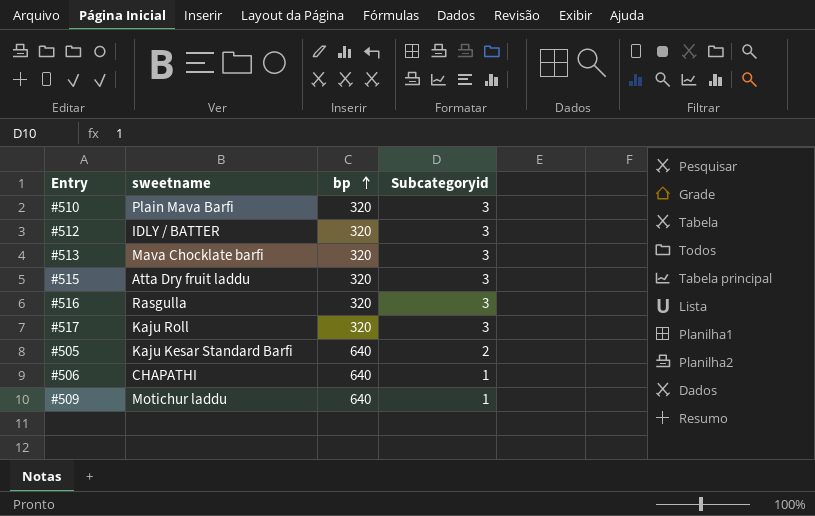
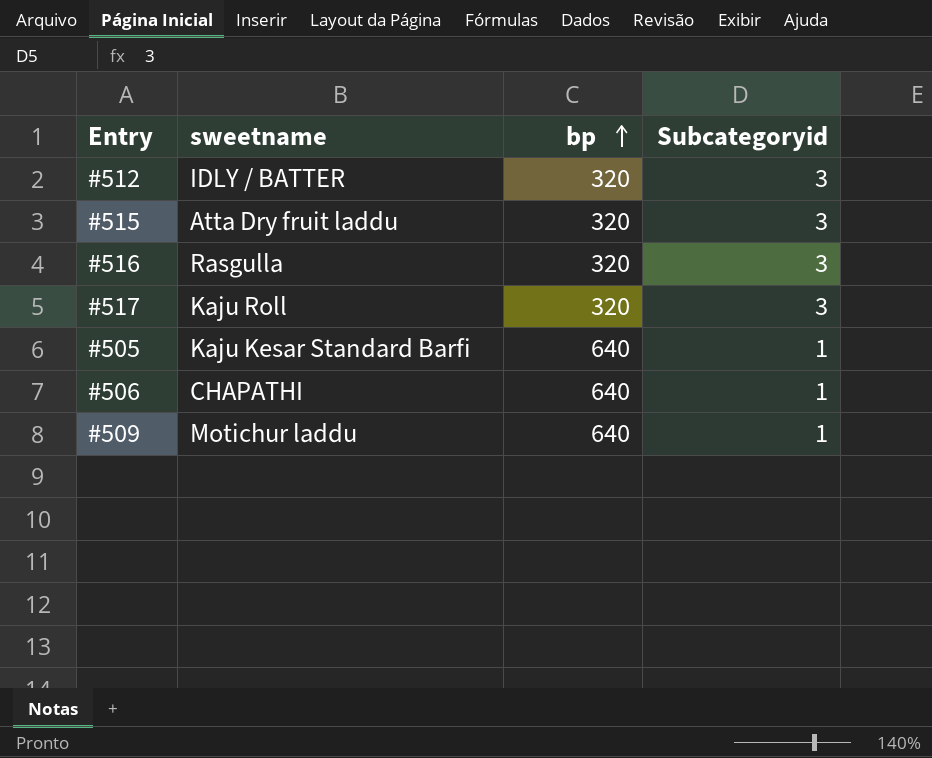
row #510: Plain Mava Barfi | 320 | 3 -> none
row #513: Mava Chocklate barfi | 320 | 3 -> none
#505 | Subcategoryid: 2 -> 1

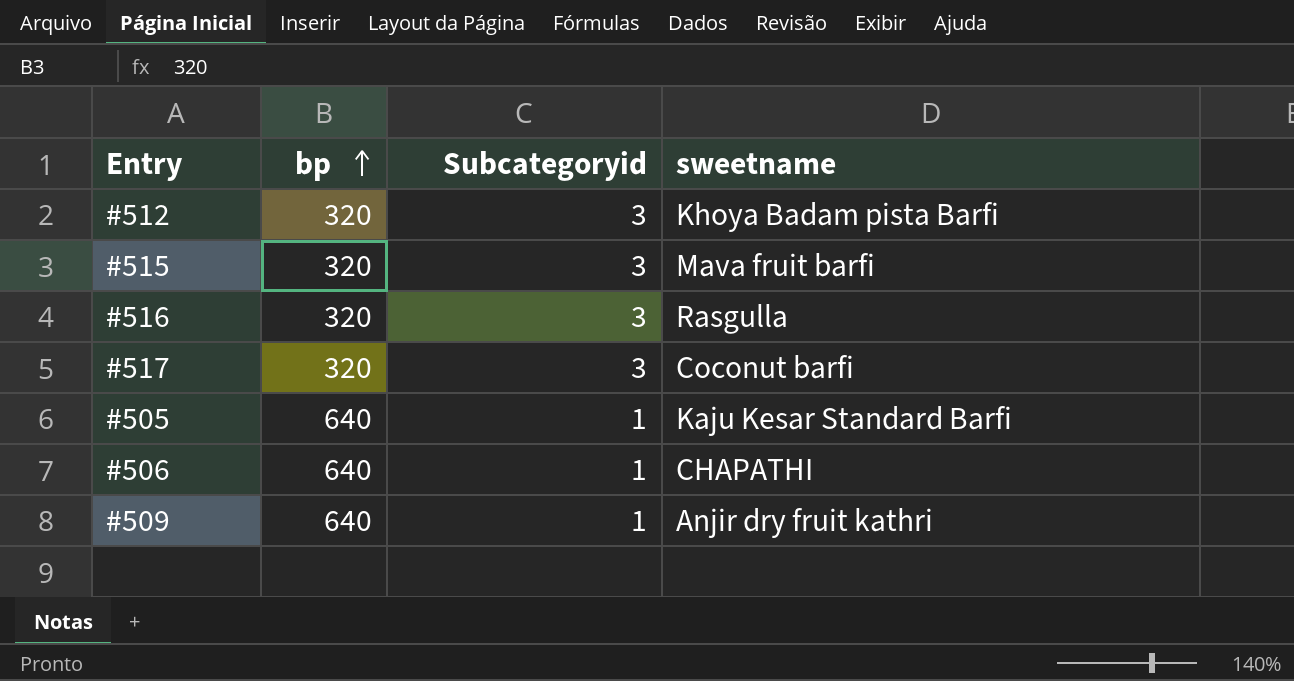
column sweetname | position: 2 -> 4
#512 | sweetname: IDLY / BATTER -> Khoya Badam pista Barfi
#515 | sweetname: Atta Dry fruit laddu -> Mava fruit barfi
#517 | sweetname: Kaju Roll -> Coconut barfi
#509 | sweetname: Motichur laddu -> Anjir dry fruit kathri

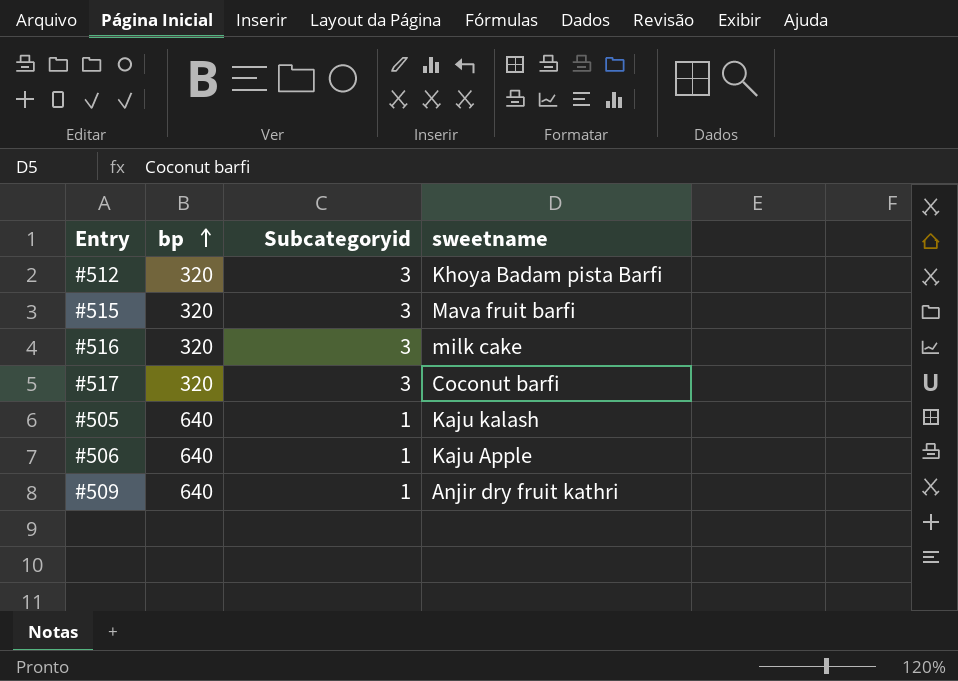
#516 | sweetname: Rasgulla -> milk cake
#505 | sweetname: Kaju Kesar Standard Barfi -> Kaju kalash
#506 | sweetname: CHAPATHI -> Kaju Apple

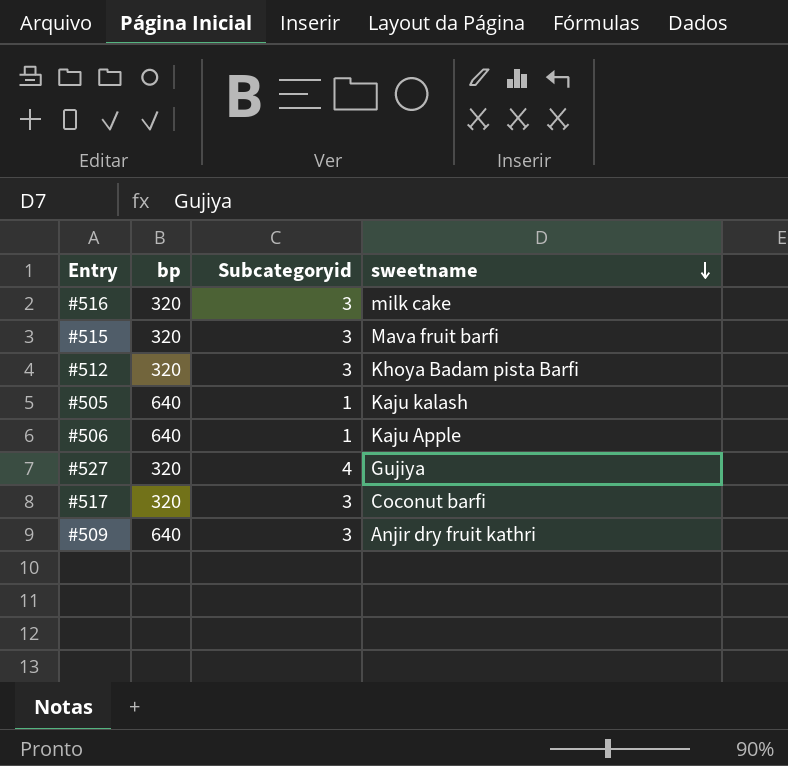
row order: bp ascending -> sweetname descending
row #527: none -> 320 | 4 | Gujiya
#509 | Subcategoryid: 1 -> 3

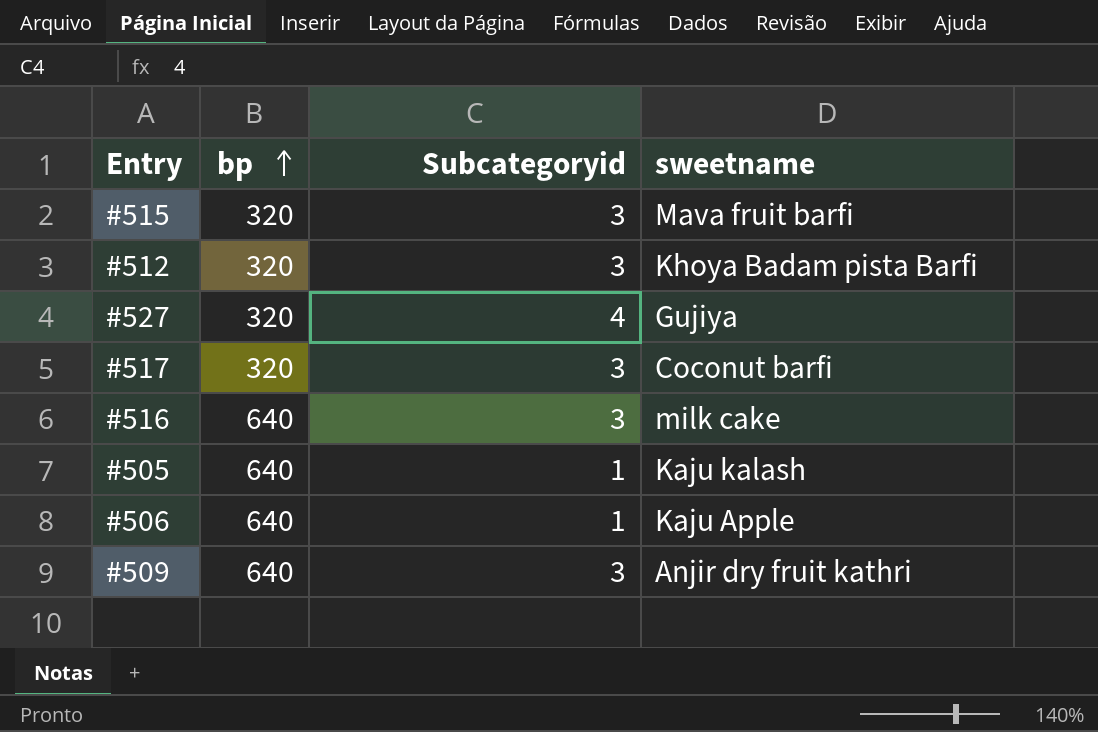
row order: sweetname descending -> bp ascending
#516 | bp: 320 -> 640

